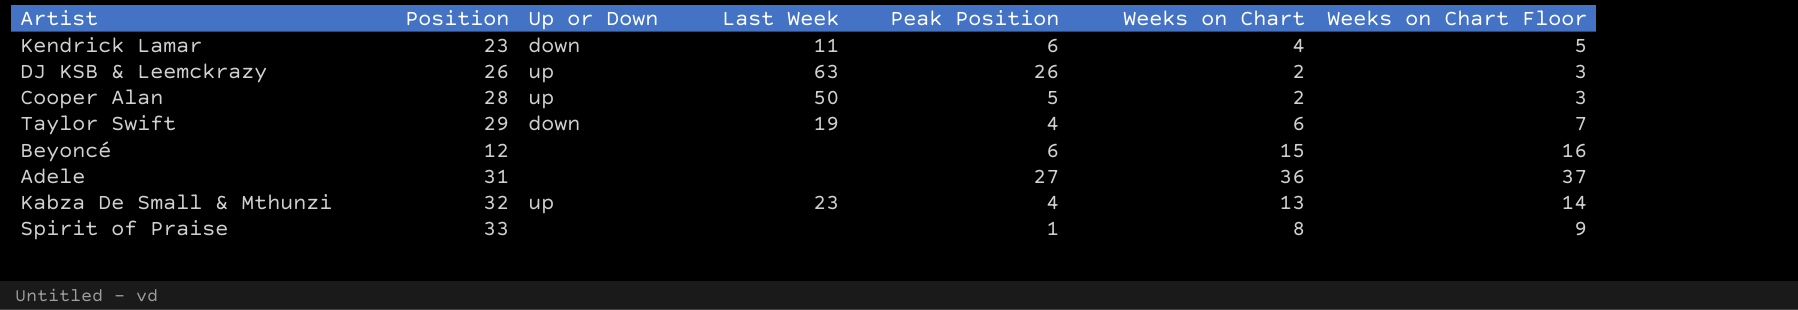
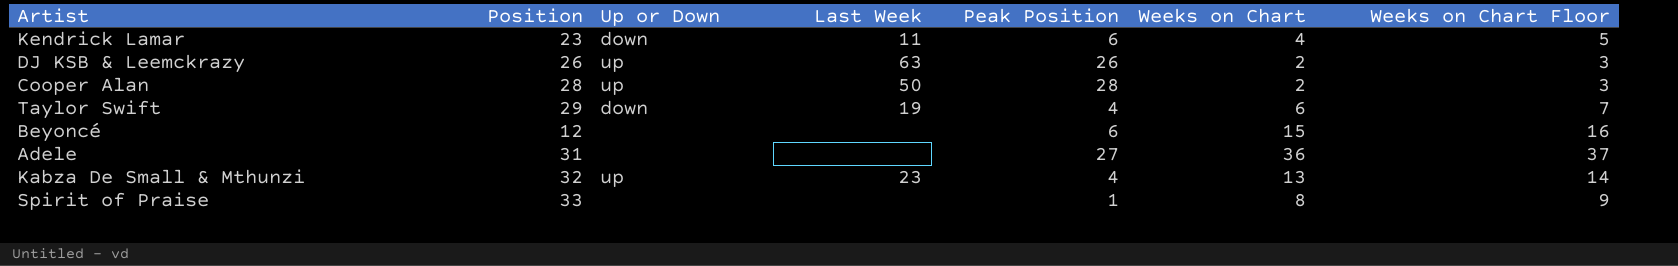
Cooper Alan | Peak Position: 5 -> 28

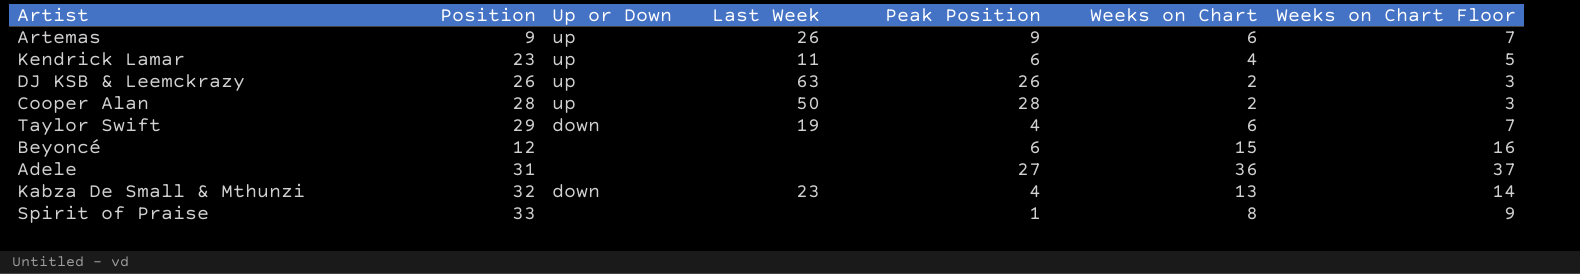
row Artemas: none -> 9 | up | 26 | 9 | 6 | 7
Kendrick Lamar | Up or Down: down -> up
Kabza De Small & Mthunzi | Up or Down: up -> down

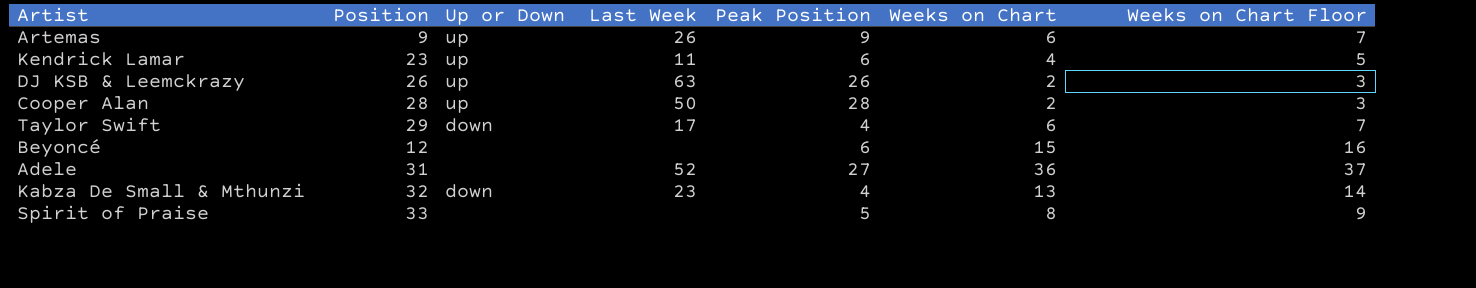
Taylor Swift | Last Week: 19 -> 17
Adele | Last Week: none -> 52
Spirit of Praise | Peak Position: 1 -> 5

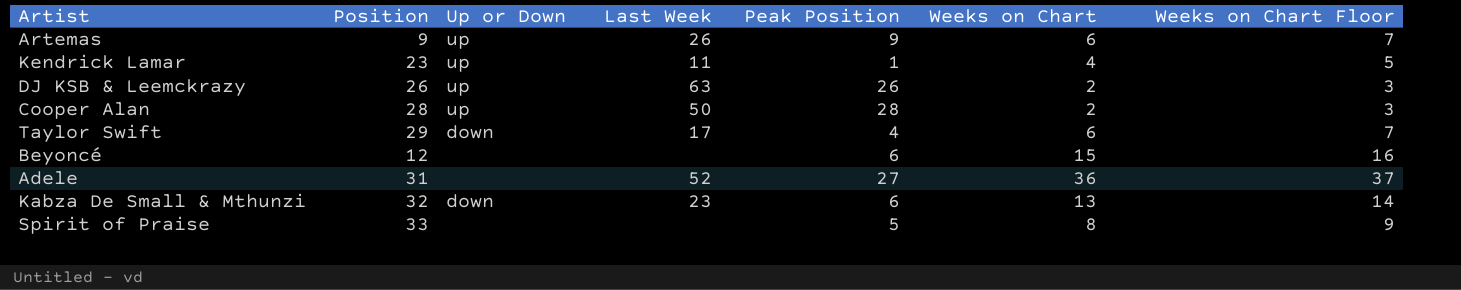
Kendrick Lamar | Peak Position: 6 -> 1
Kabza De Small & Mthunzi | Peak Position: 4 -> 6

